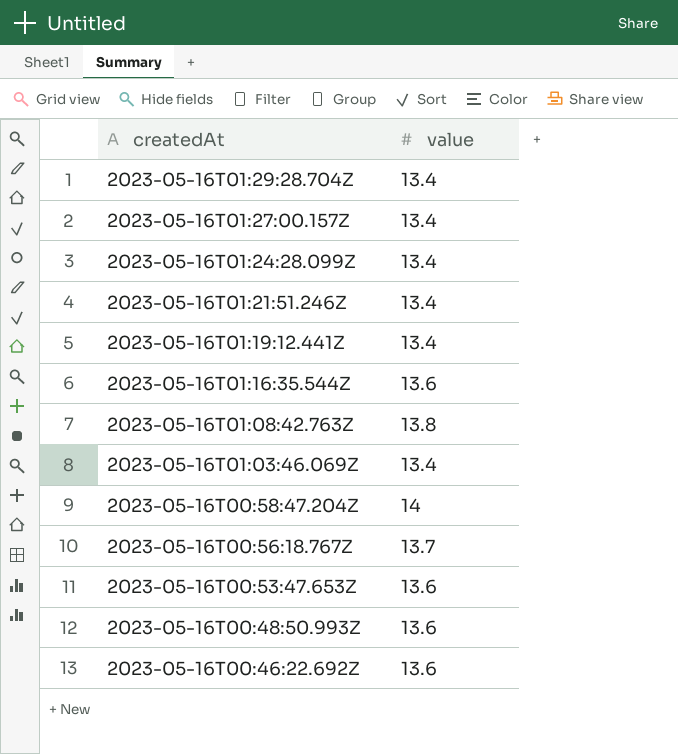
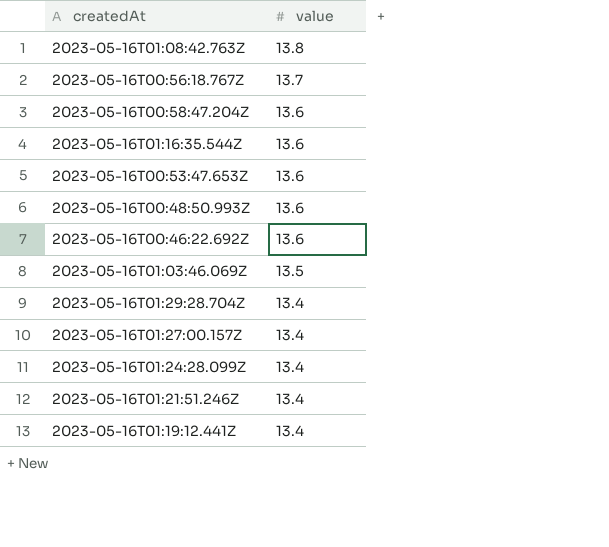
row order: createdAt descending -> value descending
2023-05-16T00:58:47.204Z | value: 14 -> 13.6
2023-05-16T01:03:46.069Z | value: 13.4 -> 13.5

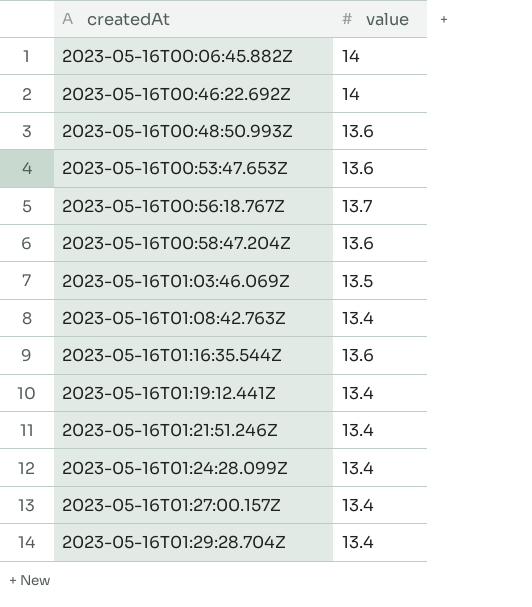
row order: value descending -> createdAt ascending
row 2023-05-16T00:06:45.882Z: none -> 14
2023-05-16T00:46:22.692Z | value: 13.6 -> 14
2023-05-16T01:08:42.763Z | value: 13.8 -> 13.4

